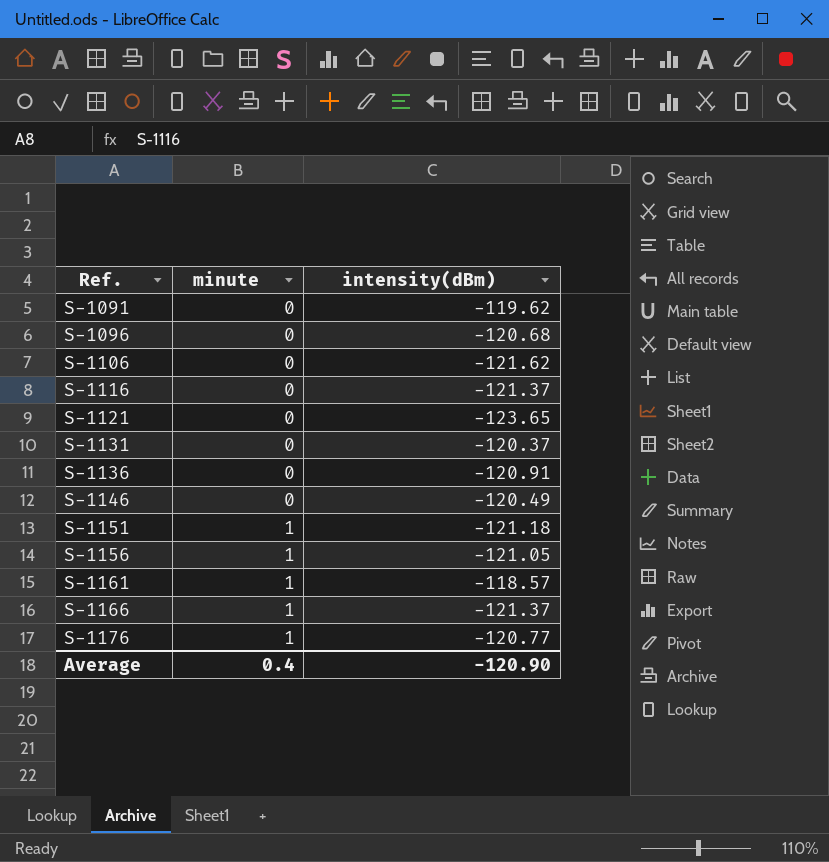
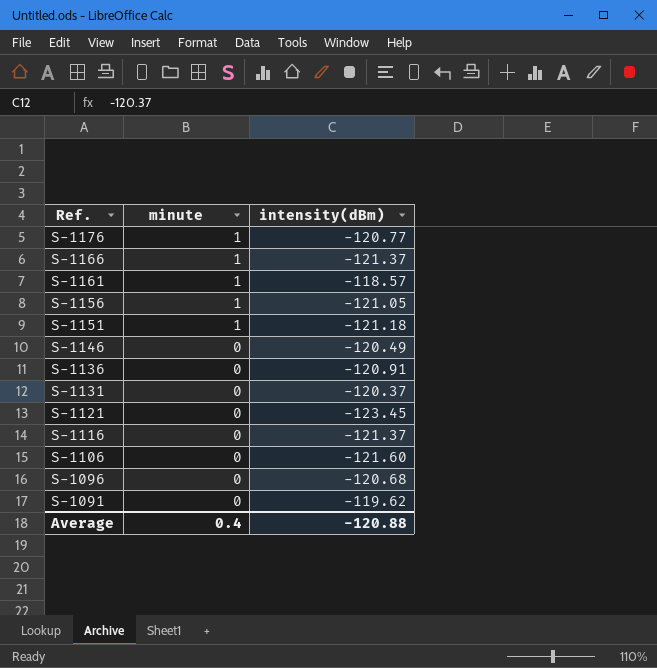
row order: Ref. ascending -> Ref. descending
S-1121 | intensity(dBm): -123.65 -> -123.45
S-1106 | intensity(dBm): -121.62 -> -121.60
Average | intensity(dBm): -120.90 -> -120.88

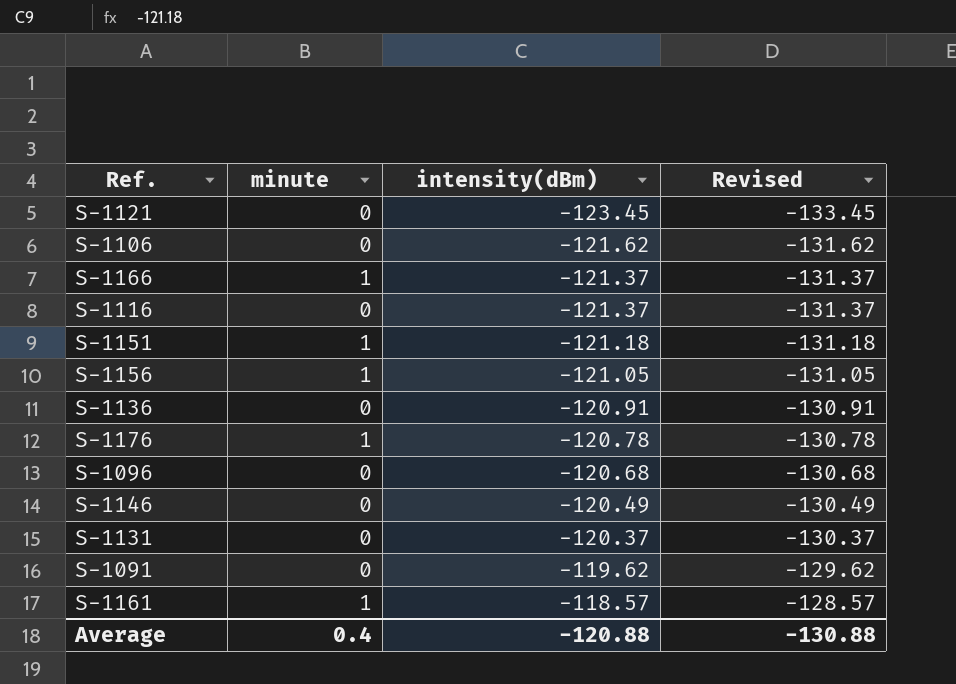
row order: Ref. descending -> intensity(dBm) ascending
column Revised | formula: none -> [intensity(dBm)] - 10
S-1106 | intensity(dBm): -121.60 -> -121.62
S-1176 | intensity(dBm): -120.77 -> -120.78

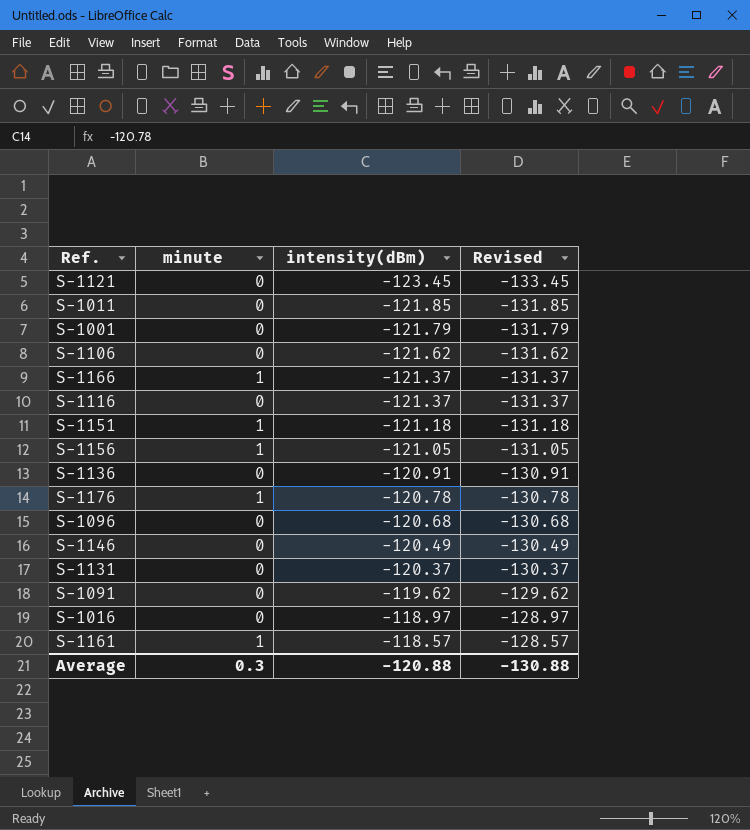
row S-1011: none -> 0 | -121.85 | -131.85
row S-1001: none -> 0 | -121.79 | -131.79
row S-1016: none -> 0 | -118.97 | -128.97
Average | minute: 0.4 -> 0.3

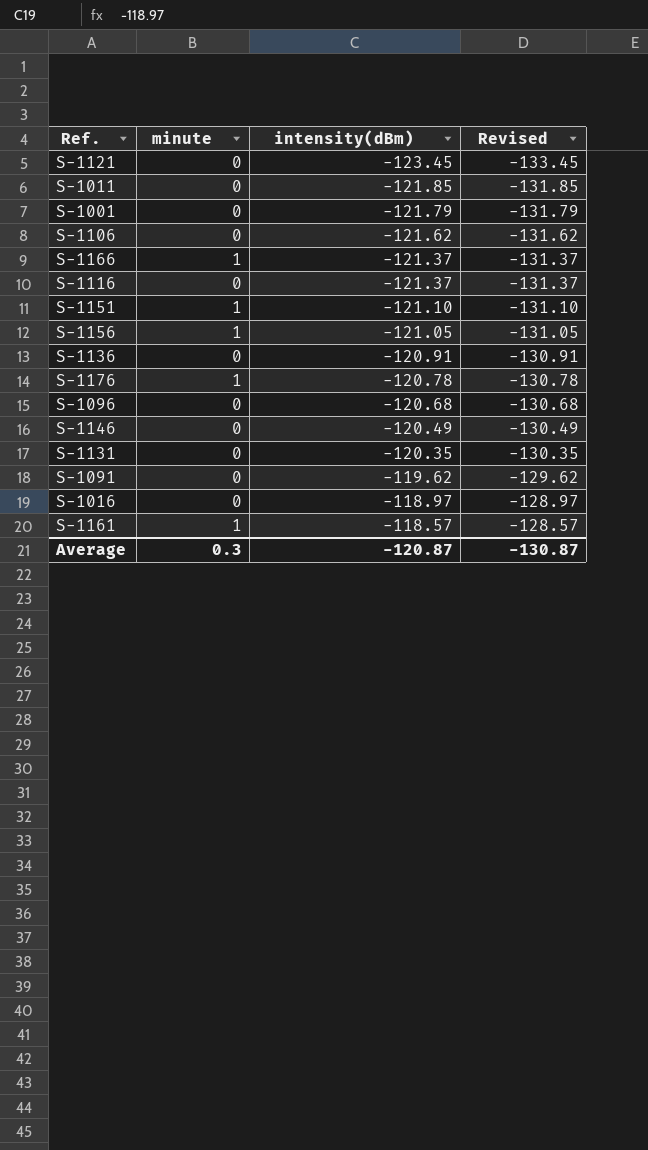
S-1151 | intensity(dBm): -121.18 -> -121.10
S-1151 | Revised: -131.18 -> -131.10
S-1131 | intensity(dBm): -120.37 -> -120.35
S-1131 | Revised: -130.37 -> -130.35
Average | intensity(dBm): -120.88 -> -120.87
Average | Revised: -130.88 -> -130.87

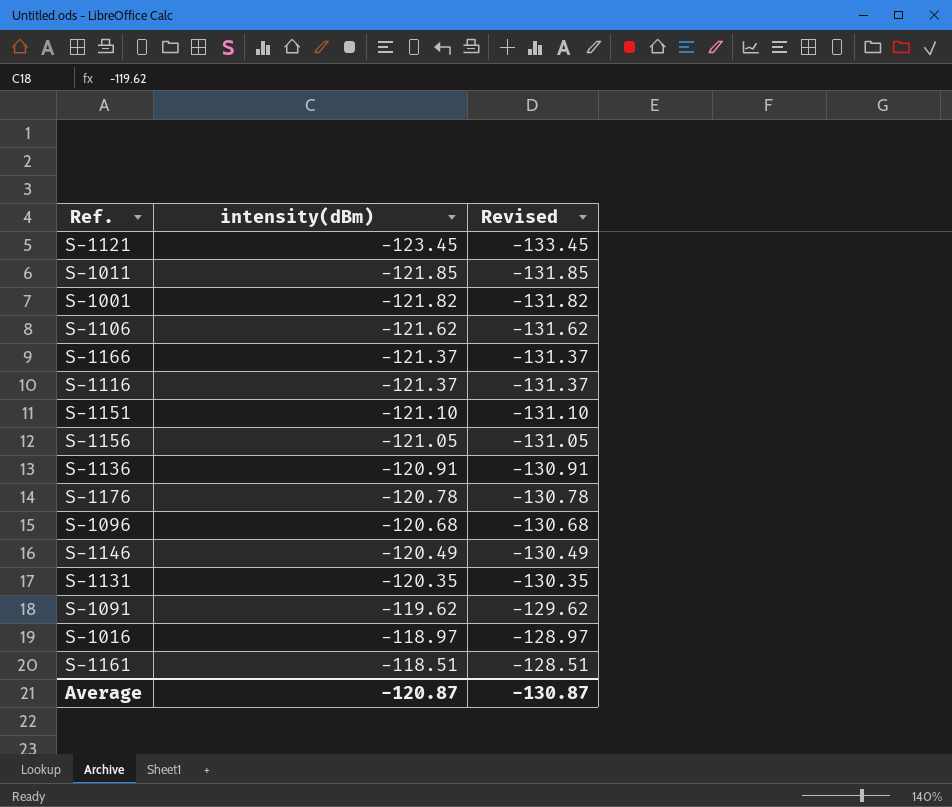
column minute | position: 2 -> none
S-1001 | intensity(dBm): -121.79 -> -121.82
S-1001 | Revised: -131.79 -> -131.82
S-1161 | intensity(dBm): -118.57 -> -118.51
S-1161 | Revised: -128.57 -> -128.51

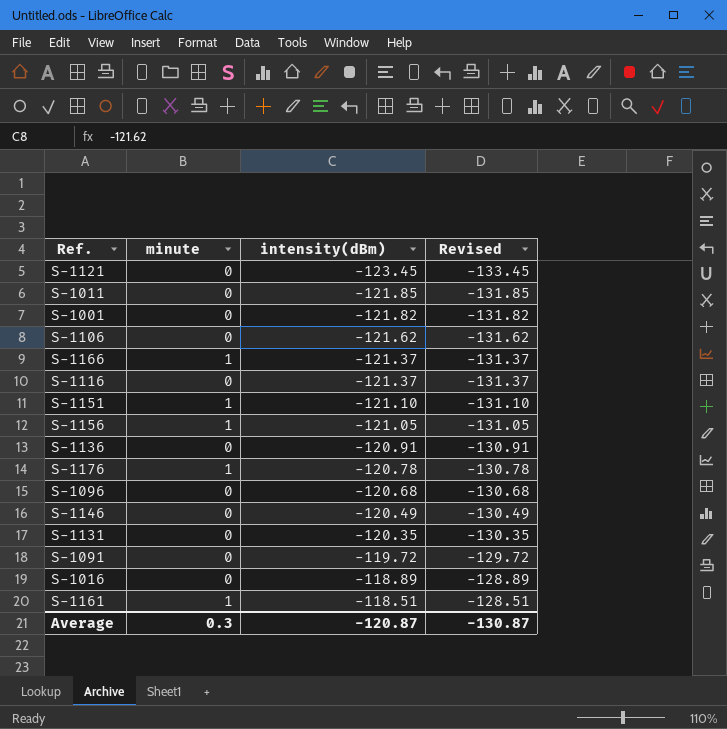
column minute | position: none -> 2
S-1091 | intensity(dBm): -119.62 -> -119.72
S-1091 | Revised: -129.62 -> -129.72
S-1016 | intensity(dBm): -118.97 -> -118.89
S-1016 | Revised: -128.97 -> -128.89

